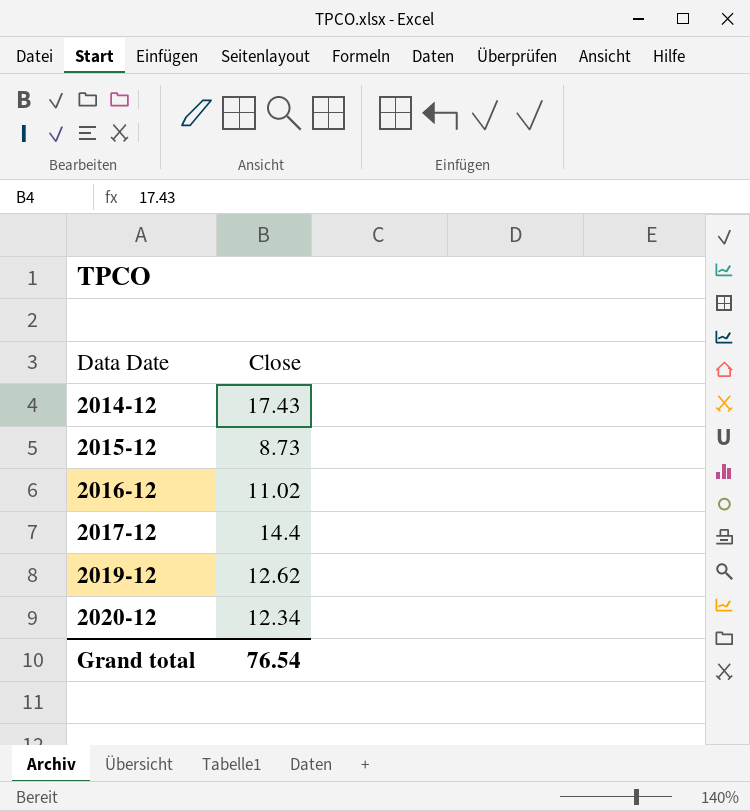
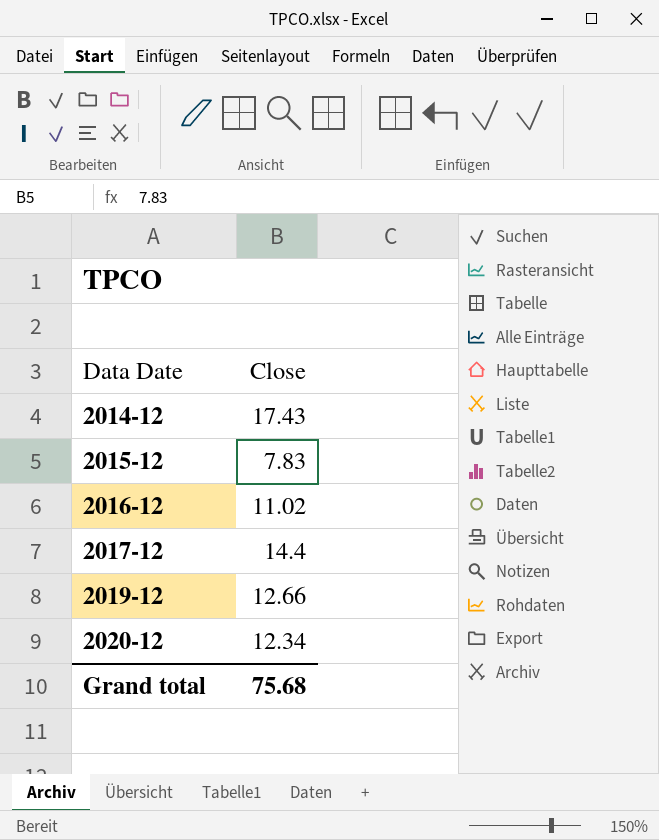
2015-12 | Close: 8.73 -> 7.83
2019-12 | Close: 12.62 -> 12.66
Grand total | Close: 76.54 -> 75.68

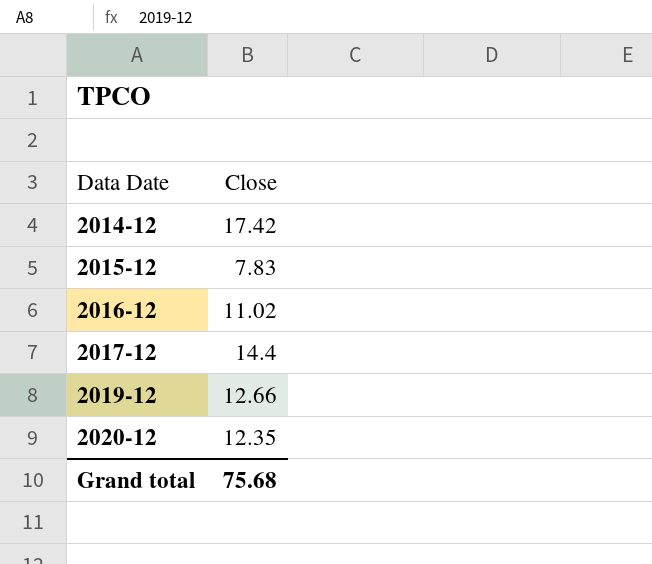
2014-12 | Close: 17.43 -> 17.42
2020-12 | Close: 12.34 -> 12.35

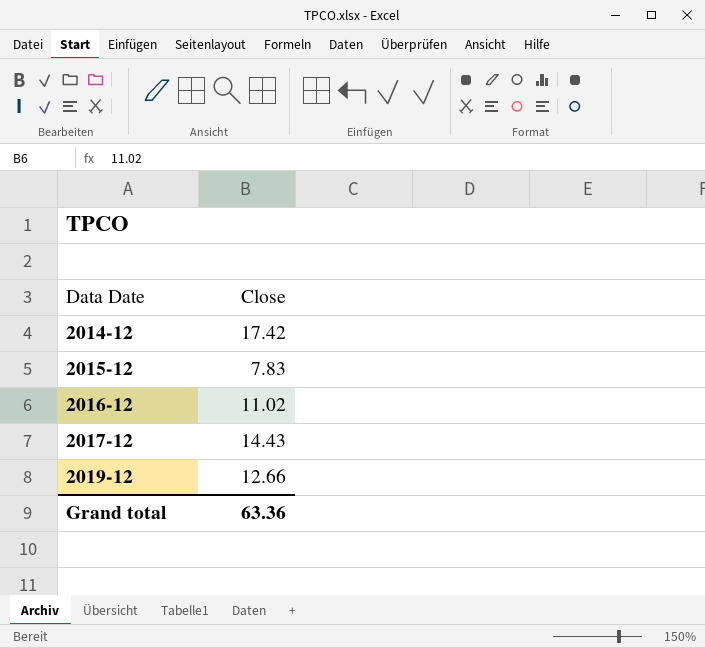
row 2020-12: 12.35 -> none
2017-12 | Close: 14.4 -> 14.43
Grand total | Close: 75.68 -> 63.36

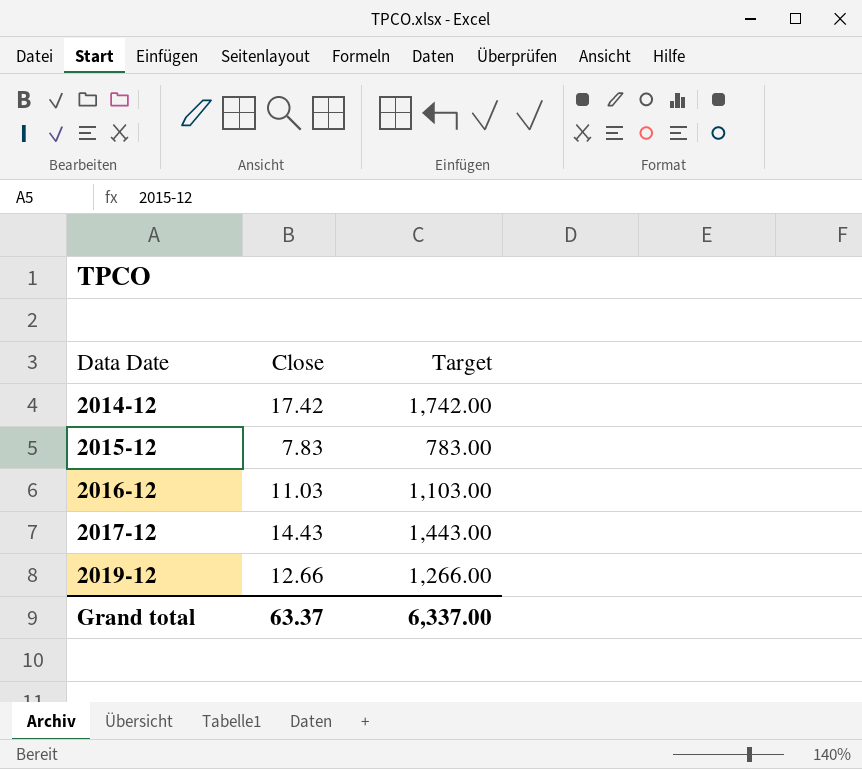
column Target | formula: none -> [Close] * 100
2016-12 | Close: 11.02 -> 11.03
Grand total | Close: 63.36 -> 63.37

